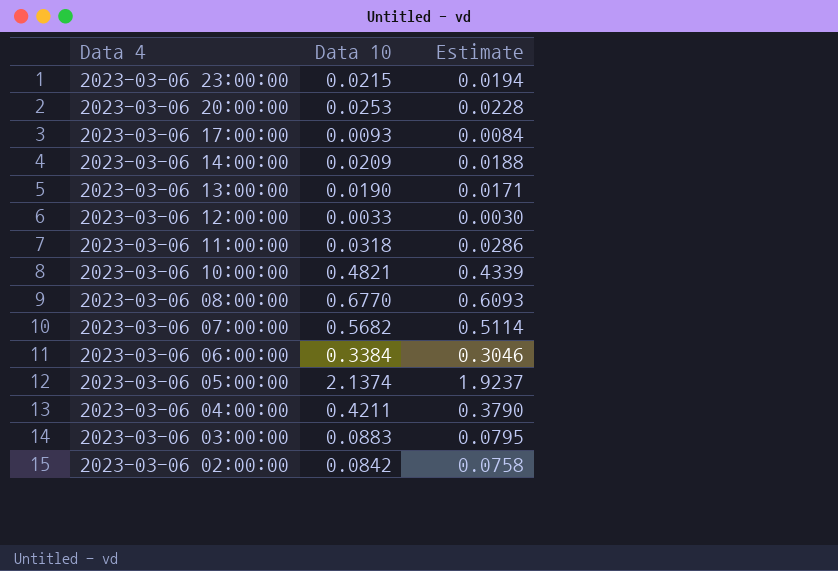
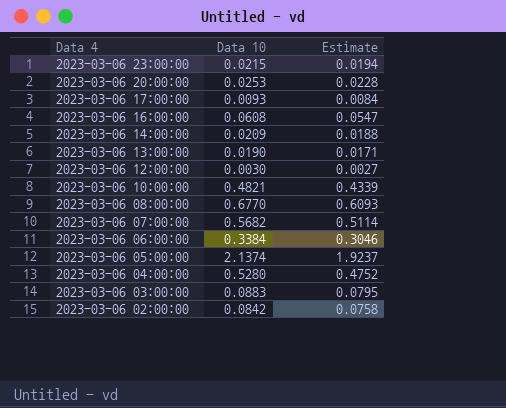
row 2023-03-06 11:00:00: 0.0318 | 0.0286 -> none
row 2023-03-06 16:00:00: none -> 0.0608 | 0.0547
2023-03-06 12:00:00 | Data 10: 0.0033 -> 0.0030
2023-03-06 12:00:00 | Estimate: 0.0030 -> 0.0027
2023-03-06 04:00:00 | Data 10: 0.4211 -> 0.5280
2023-03-06 04:00:00 | Estimate: 0.3790 -> 0.4752

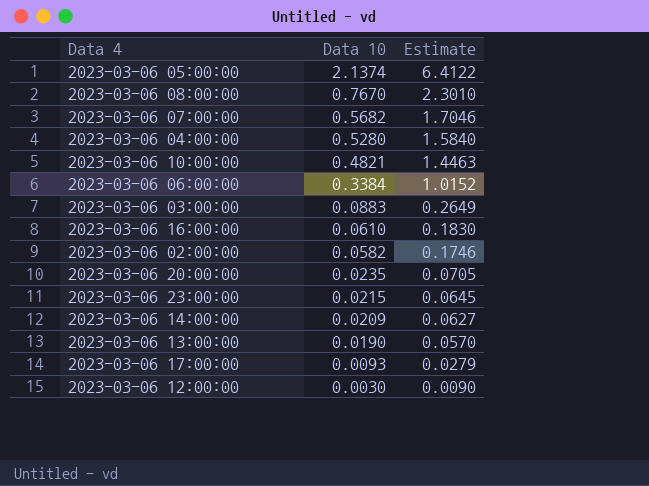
row order: Data 4 descending -> Data 10 descending
column Estimate | formula: [Data 10] * 0.9 -> [Data 10] * 3
2023-03-06 08:00:00 | Data 10: 0.6770 -> 0.7670
2023-03-06 16:00:00 | Data 10: 0.0608 -> 0.0610
2023-03-06 02:00:00 | Data 10: 0.0842 -> 0.0582
2023-03-06 20:00:00 | Data 10: 0.0253 -> 0.0235

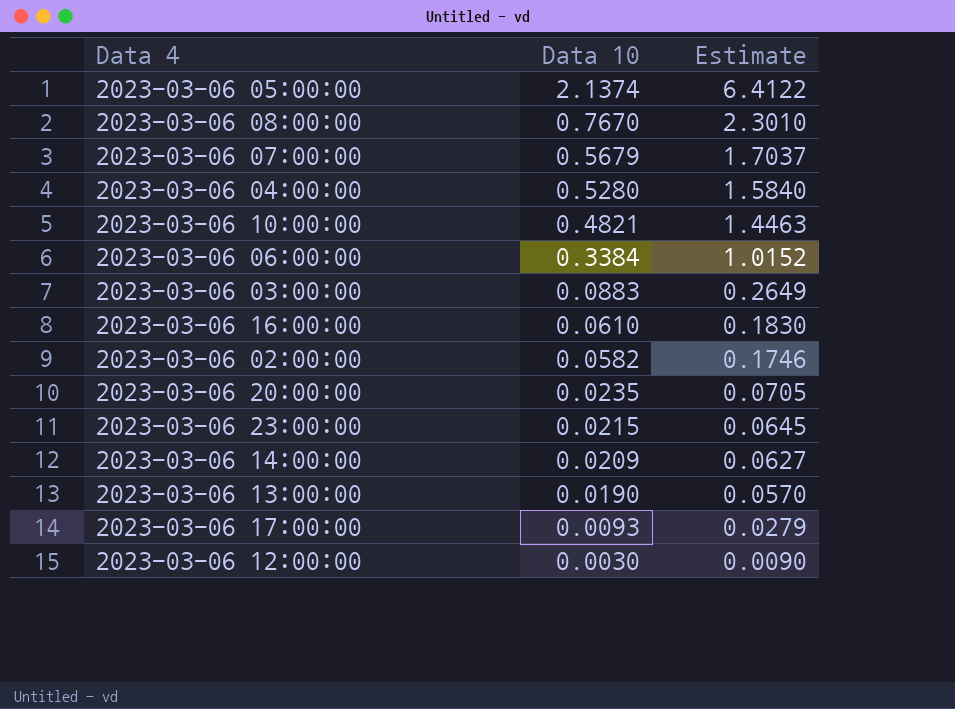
2023-03-06 07:00:00 | Data 10: 0.5682 -> 0.5679
2023-03-06 07:00:00 | Estimate: 1.7046 -> 1.7037

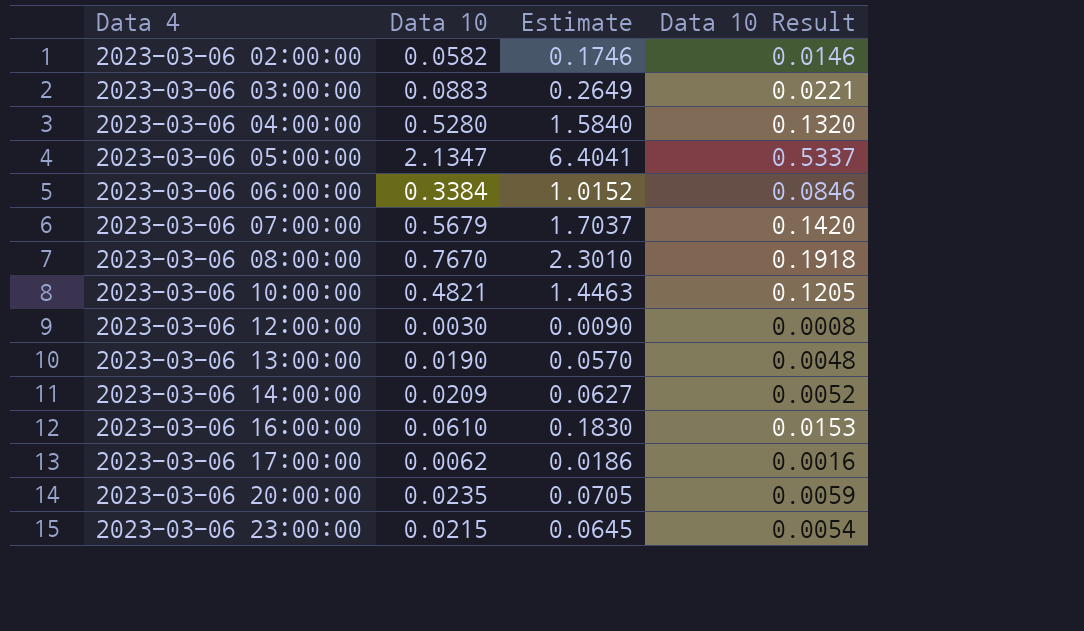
row order: Data 10 descending -> Data 4 ascending
column Data 10 Result | formula: none -> [Data 10] * 0.25
2023-03-06 05:00:00 | Data 10: 2.1374 -> 2.1347
2023-03-06 05:00:00 | Estimate: 6.4122 -> 6.4041
2023-03-06 17:00:00 | Data 10: 0.0093 -> 0.0062
2023-03-06 17:00:00 | Estimate: 0.0279 -> 0.0186

